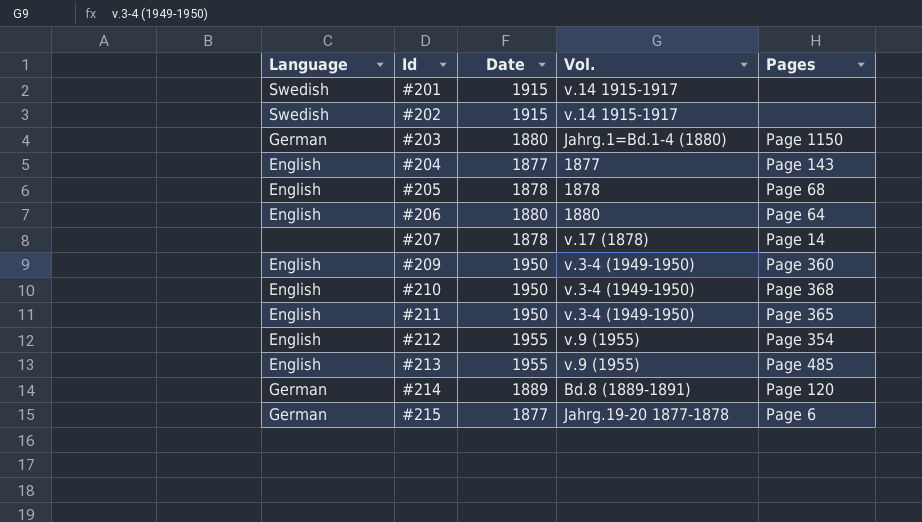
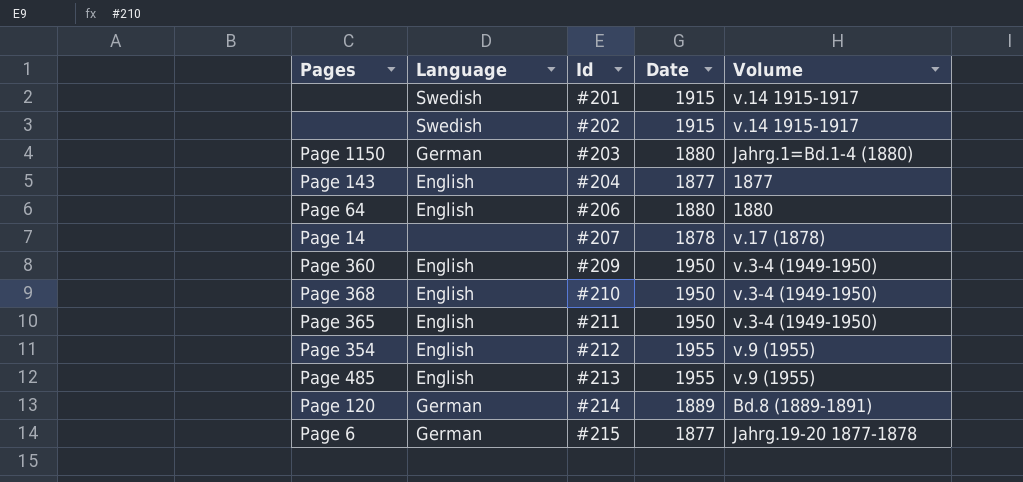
column Pages | position: 5 -> 1
column name: Vol. -> Volume
row #205: English | 1878 | 1878 | Page 68 -> none

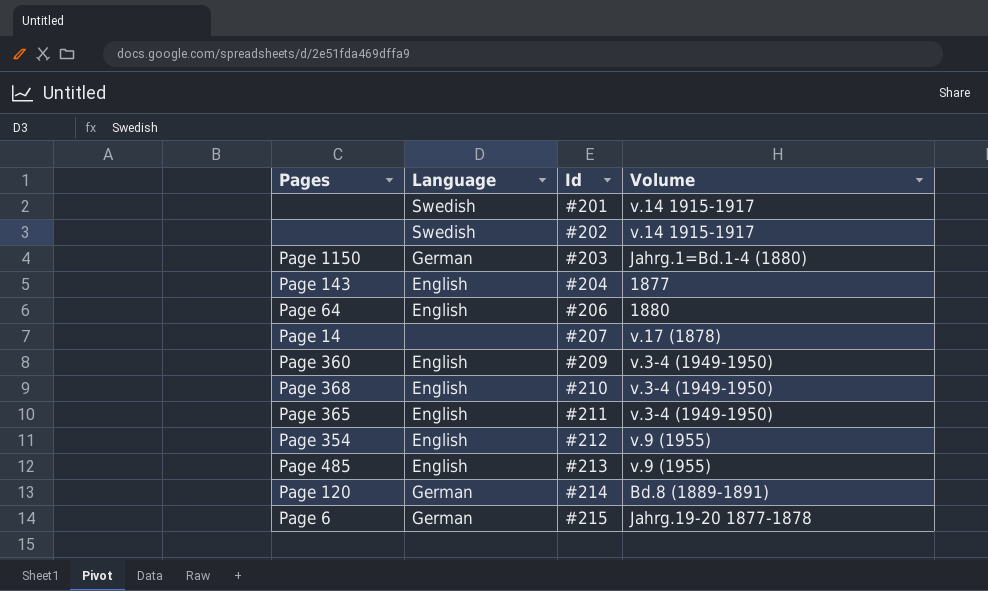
column Date | position: 4 -> none

